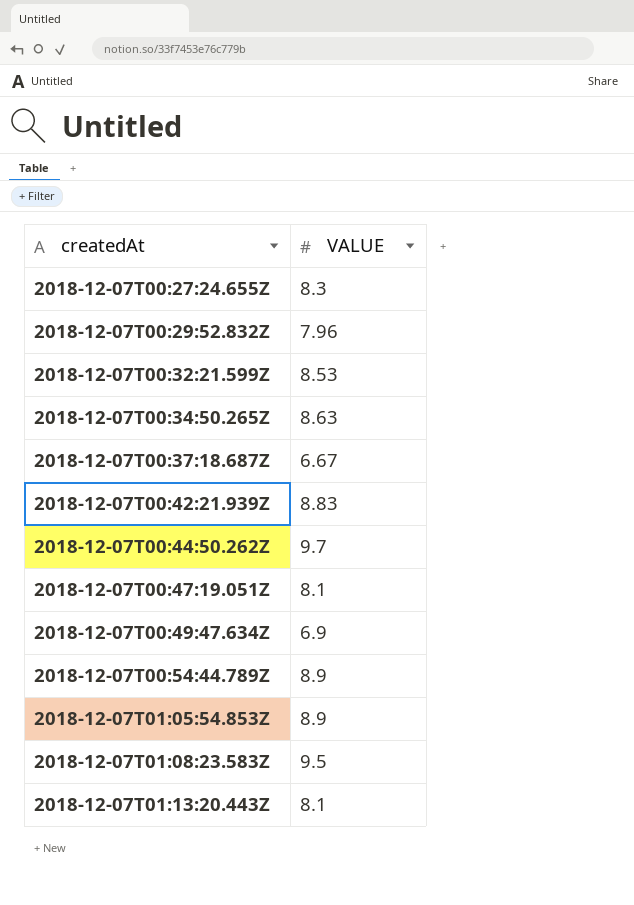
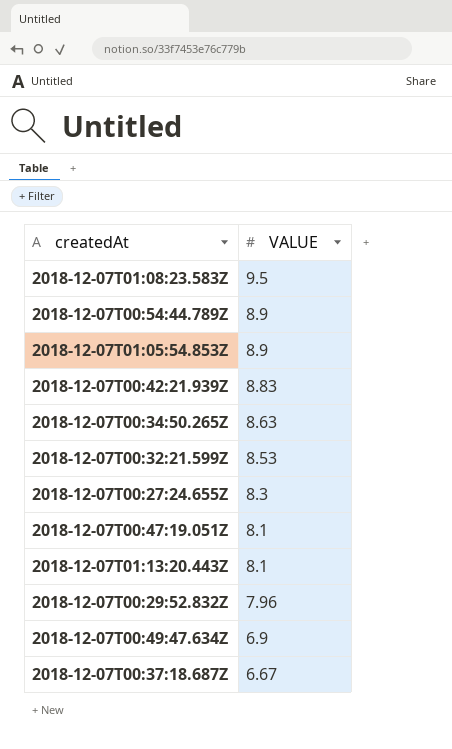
row order: createdAt ascending -> VALUE descending
row 2018-12-07T00:44:50.262Z: 9.7 -> none

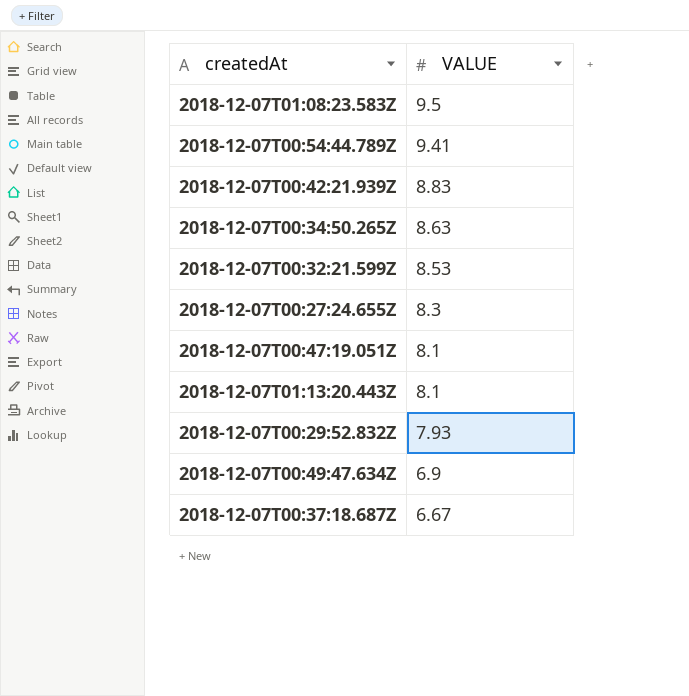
row 2018-12-07T01:05:54.853Z: 8.9 -> none
2018-12-07T00:54:44.789Z | VALUE: 8.9 -> 9.41
2018-12-07T00:29:52.832Z | VALUE: 7.96 -> 7.93

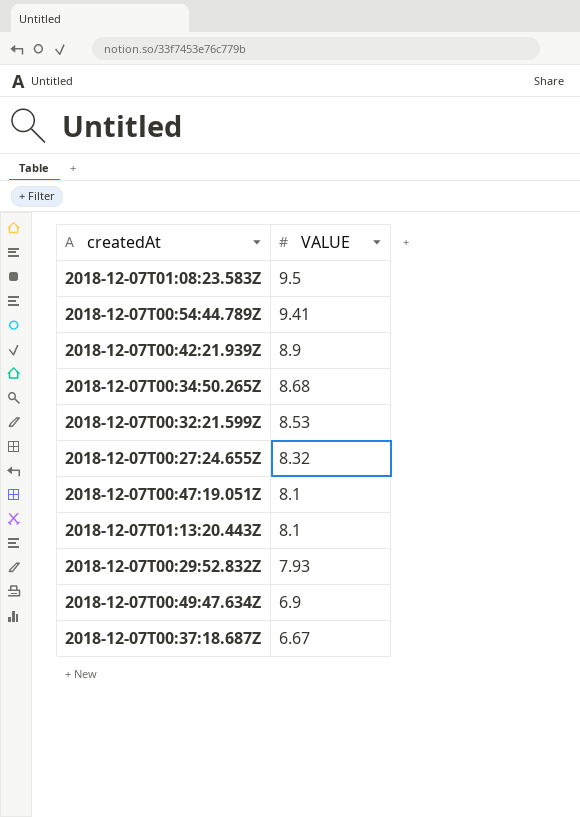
2018-12-07T00:42:21.939Z | VALUE: 8.83 -> 8.9
2018-12-07T00:34:50.265Z | VALUE: 8.63 -> 8.68
2018-12-07T00:27:24.655Z | VALUE: 8.3 -> 8.32

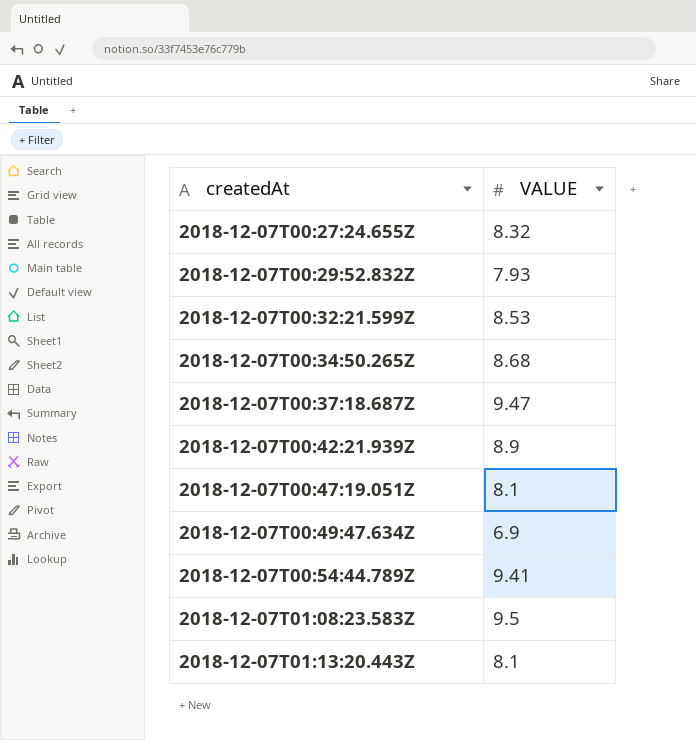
row order: VALUE descending -> createdAt ascending
2018-12-07T00:37:18.687Z | VALUE: 6.67 -> 9.47

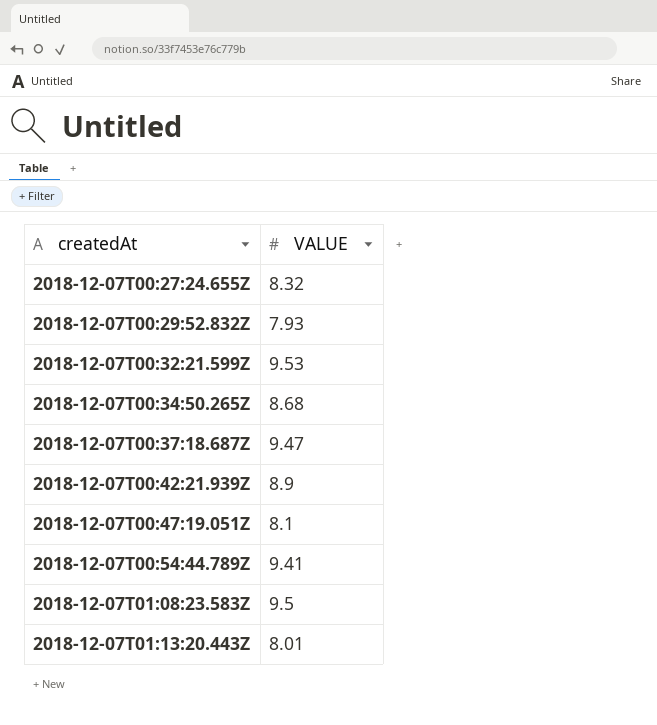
row 2018-12-07T00:49:47.634Z: 6.9 -> none
2018-12-07T00:32:21.599Z | VALUE: 8.53 -> 9.53
2018-12-07T01:13:20.443Z | VALUE: 8.1 -> 8.01

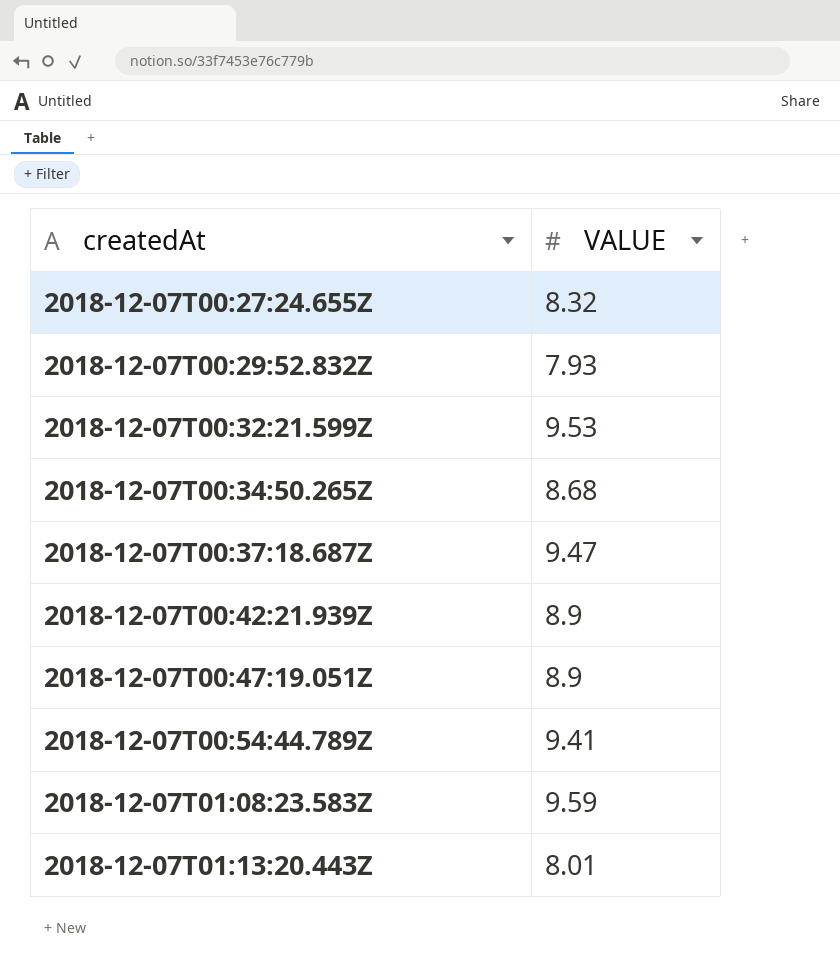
2018-12-07T00:47:19.051Z | VALUE: 8.1 -> 8.9
2018-12-07T01:08:23.583Z | VALUE: 9.5 -> 9.59

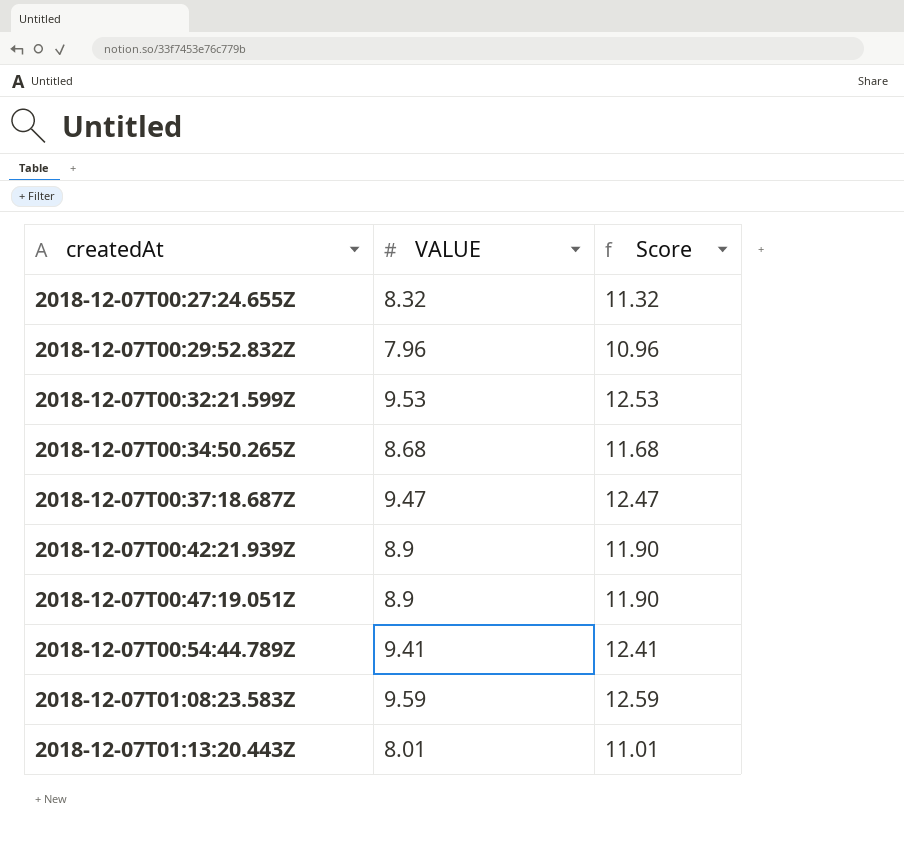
column Score | formula: none -> [VALUE] + 3
2018-12-07T00:29:52.832Z | VALUE: 7.93 -> 7.96

